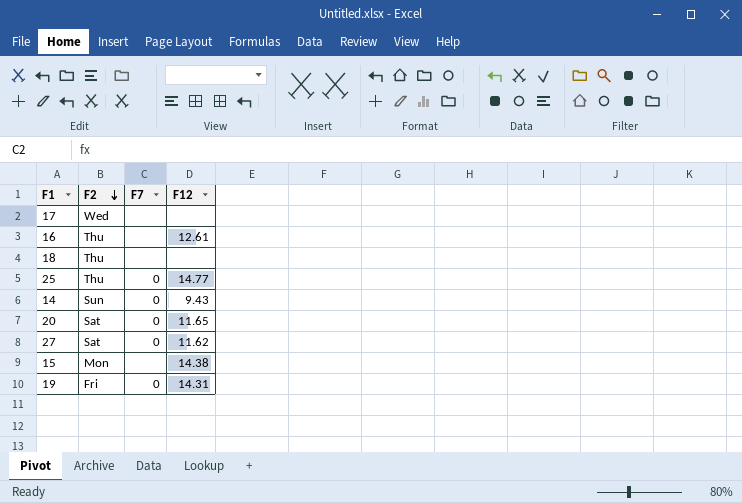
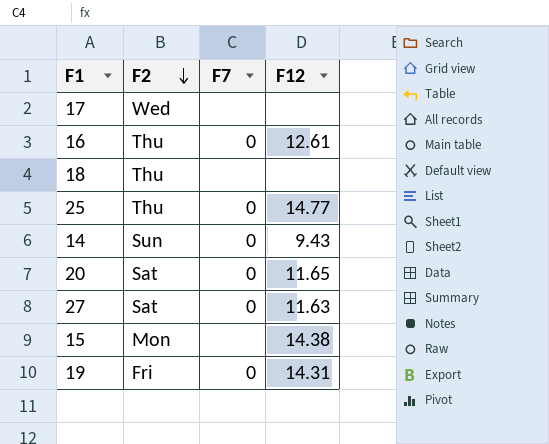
16 | F7: none -> 0
27 | F12: 11.62 -> 11.63

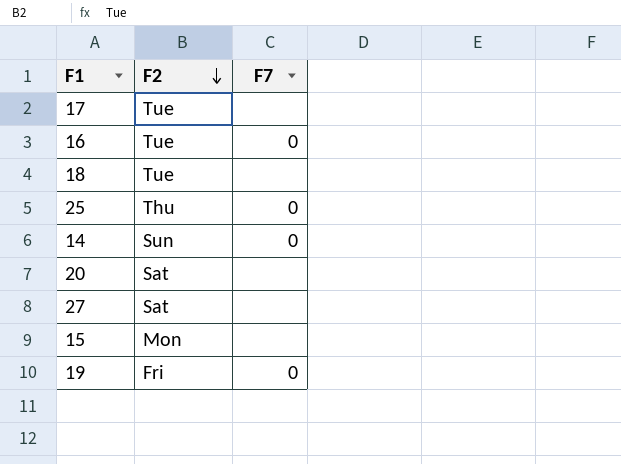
column F12 | position: 4 -> none
17 | F2: Wed -> Tue
16 | F2: Thu -> Tue
18 | F2: Thu -> Tue
20 | F7: 0 -> none
27 | F7: 0 -> none

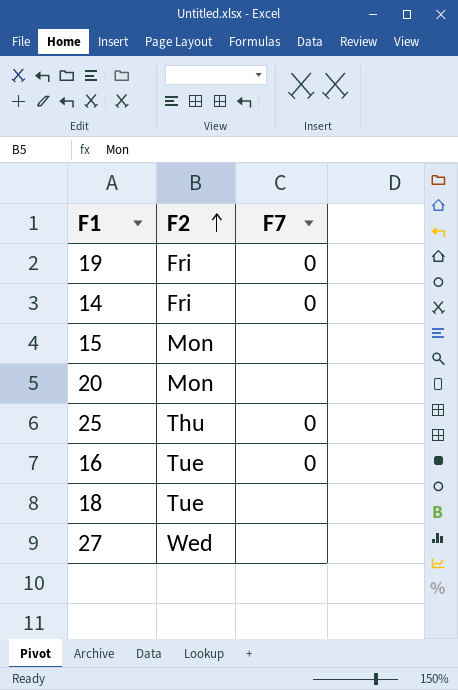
row order: F2 descending -> F2 ascending
row 17: Tue | none -> none
14 | F2: Sun -> Fri
20 | F2: Sat -> Mon
27 | F2: Sat -> Wed

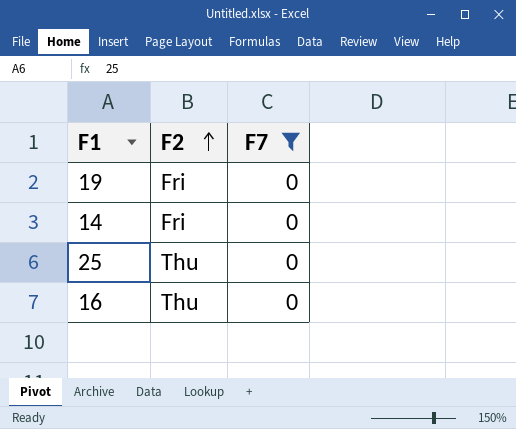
filter: none -> F7 = 0
16 | F2: Tue -> Thu

